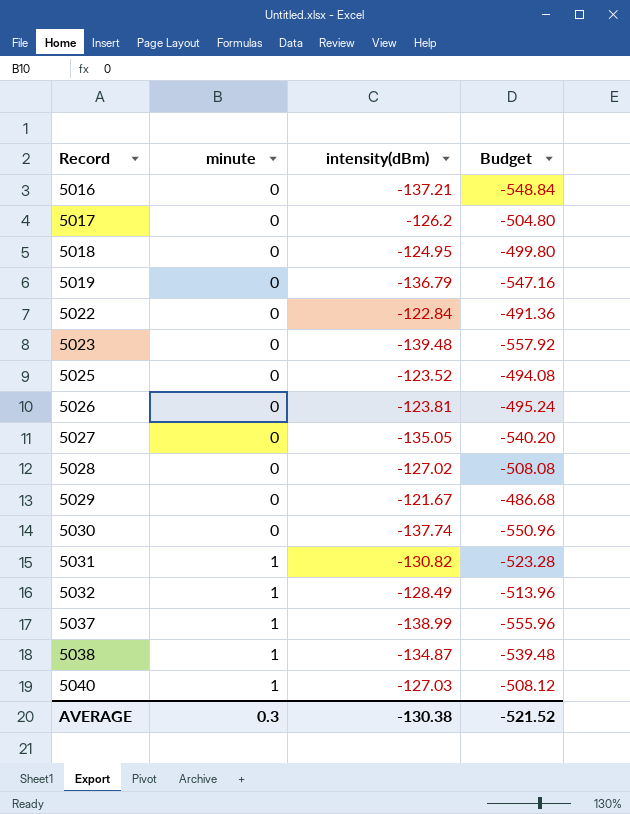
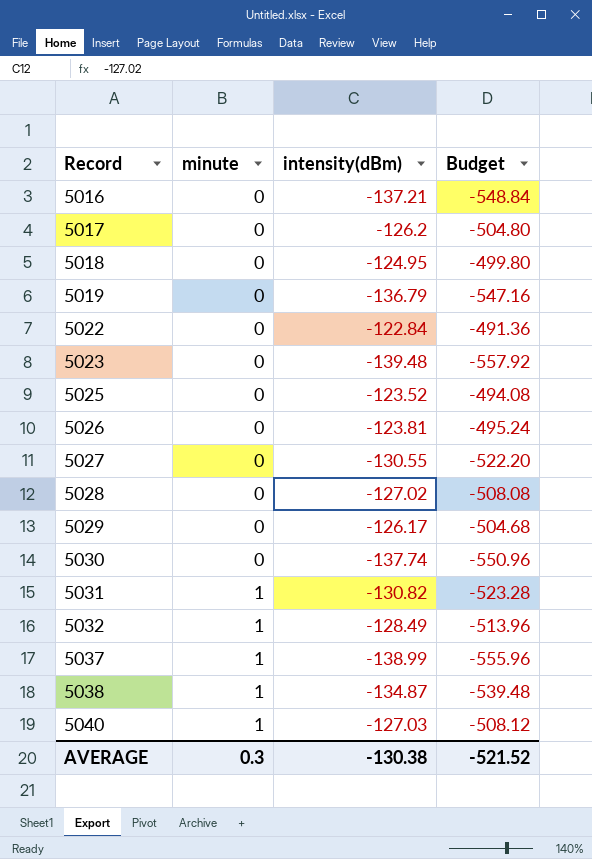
5027 | intensity(dBm): -135.05 -> -130.55
5027 | Budget: -540.20 -> -522.20
5029 | intensity(dBm): -121.67 -> -126.17
5029 | Budget: -486.68 -> -504.68

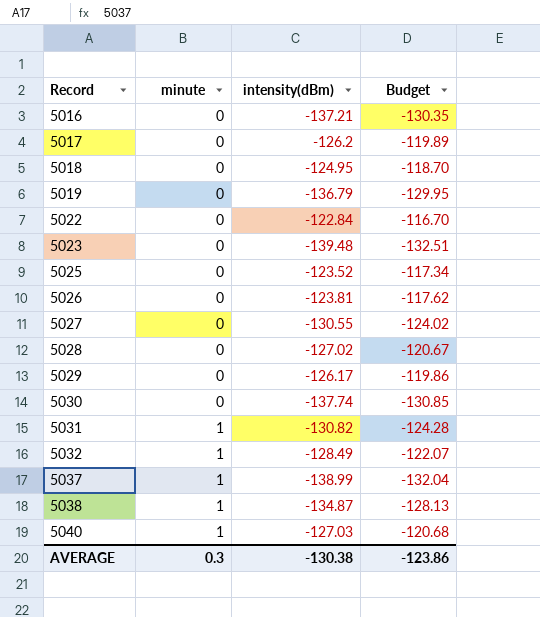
column Budget | formula: [intensity(dBm)] * 4 -> [intensity(dBm)] * 0.95
AVERAGE | Budget: -521.52 -> -123.86

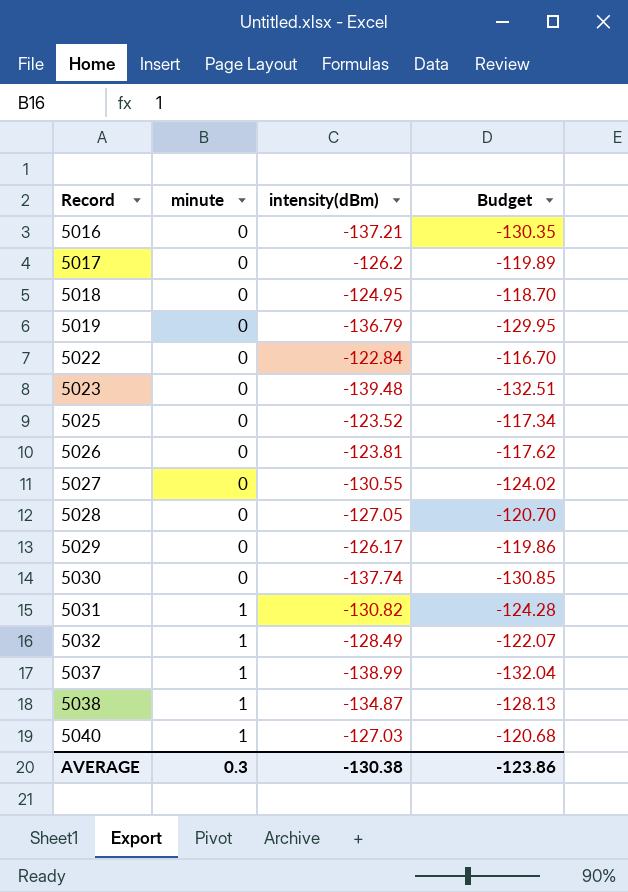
5028 | intensity(dBm): -127.02 -> -127.05
5028 | Budget: -120.67 -> -120.70

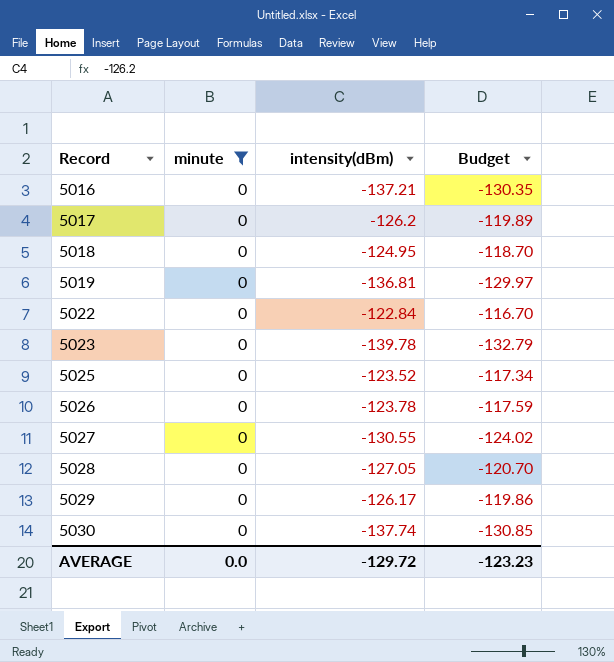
filter: none -> minute = 0
5019 | intensity(dBm): -136.79 -> -136.81
5019 | Budget: -129.95 -> -129.97
5023 | intensity(dBm): -139.48 -> -139.78
5023 | Budget: -132.51 -> -132.79
5026 | intensity(dBm): -123.81 -> -123.78
5026 | Budget: -117.62 -> -117.59
AVERAGE | minute: 0.3 -> 0.0
AVERAGE | intensity(dBm): -130.38 -> -129.72
AVERAGE | Budget: -123.86 -> -123.23

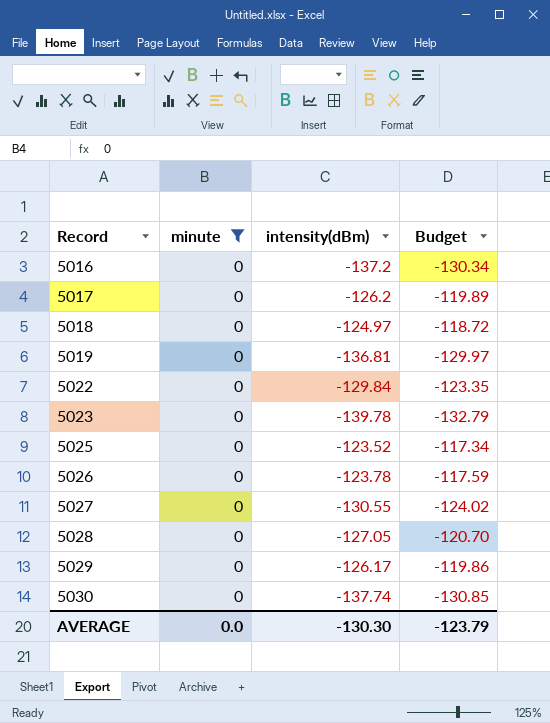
5016 | intensity(dBm): -137.21 -> -137.2
5016 | Budget: -130.35 -> -130.34
5018 | intensity(dBm): -124.95 -> -124.97
5018 | Budget: -118.70 -> -118.72
5022 | intensity(dBm): -122.84 -> -129.84
5022 | Budget: -116.70 -> -123.35
AVERAGE | intensity(dBm): -129.72 -> -130.30
AVERAGE | Budget: -123.23 -> -123.79

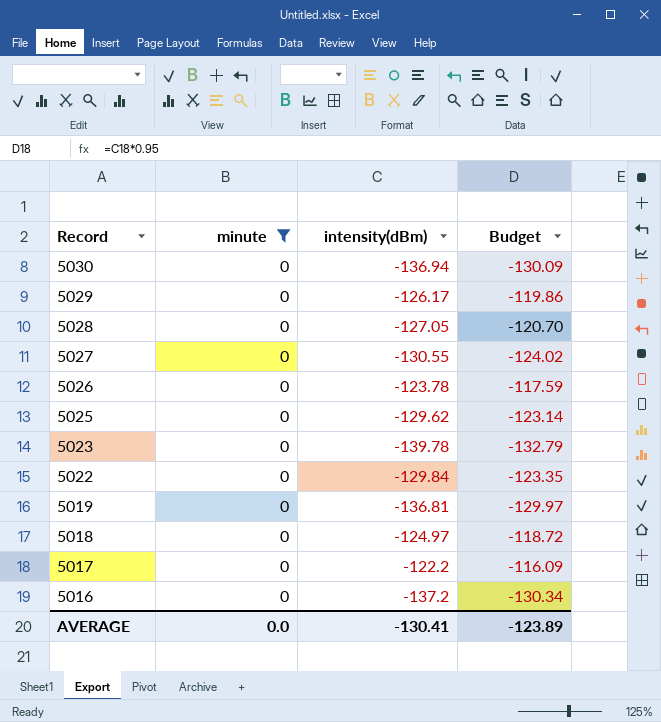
row order: Record ascending -> Record descending
5030 | intensity(dBm): -137.74 -> -136.94
5030 | Budget: -130.85 -> -130.09
5025 | intensity(dBm): -123.52 -> -129.62
5025 | Budget: -117.34 -> -123.14
5017 | intensity(dBm): -126.2 -> -122.2
5017 | Budget: -119.89 -> -116.09
AVERAGE | intensity(dBm): -130.30 -> -130.41
AVERAGE | Budget: -123.79 -> -123.89

